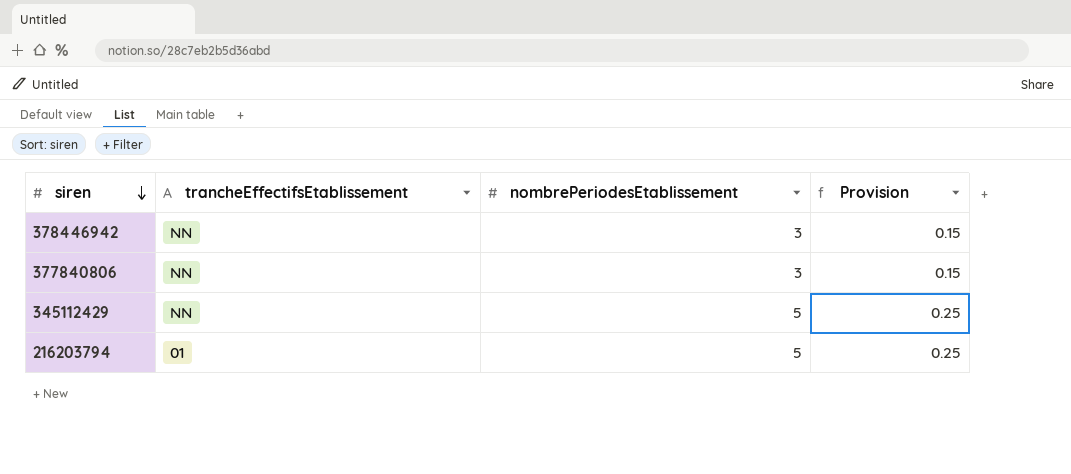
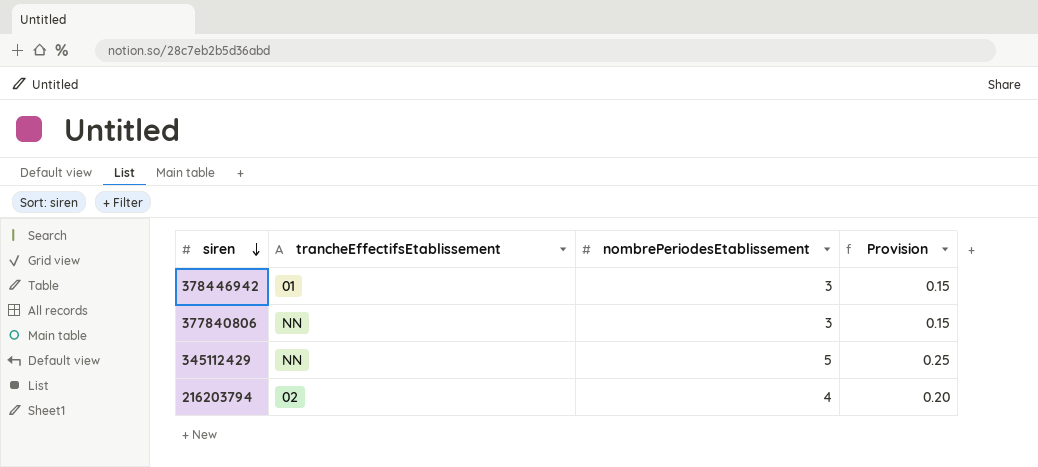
378446942 | trancheEffectifsEtablissement: NN -> 01
216203794 | trancheEffectifsEtablissement: 01 -> 02
216203794 | nombrePeriodesEtablissement: 5 -> 4
216203794 | Provision: 0.25 -> 0.20

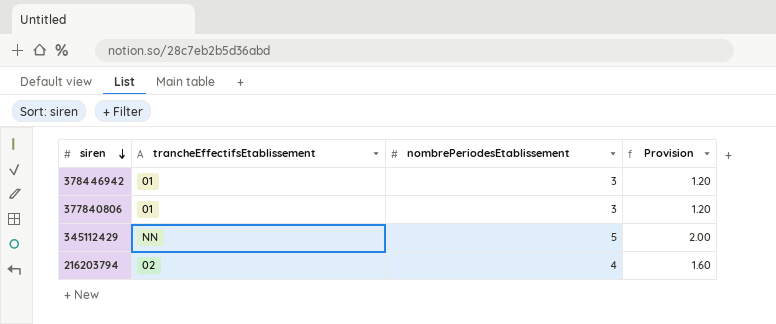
column Provision | formula: [nombrePeriodesEtablissement] * 0.05 -> [nombrePeriodesEtablissement] * 0.4
377840806 | trancheEffectifsEtablissement: NN -> 01

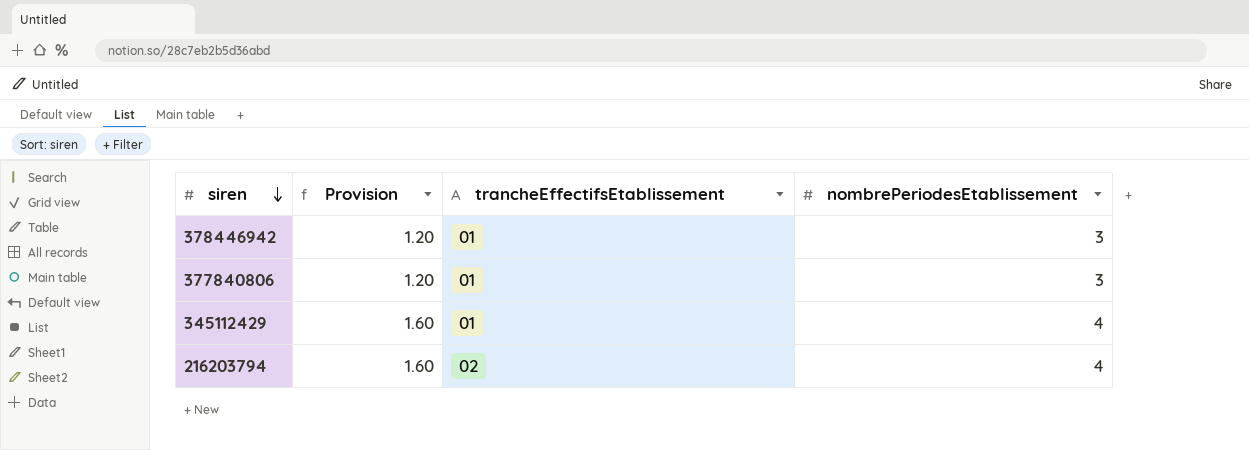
column Provision | position: 4 -> 2
345112429 | Provision: 2.00 -> 1.60
345112429 | trancheEffectifsEtablissement: NN -> 01
345112429 | nombrePeriodesEtablissement: 5 -> 4

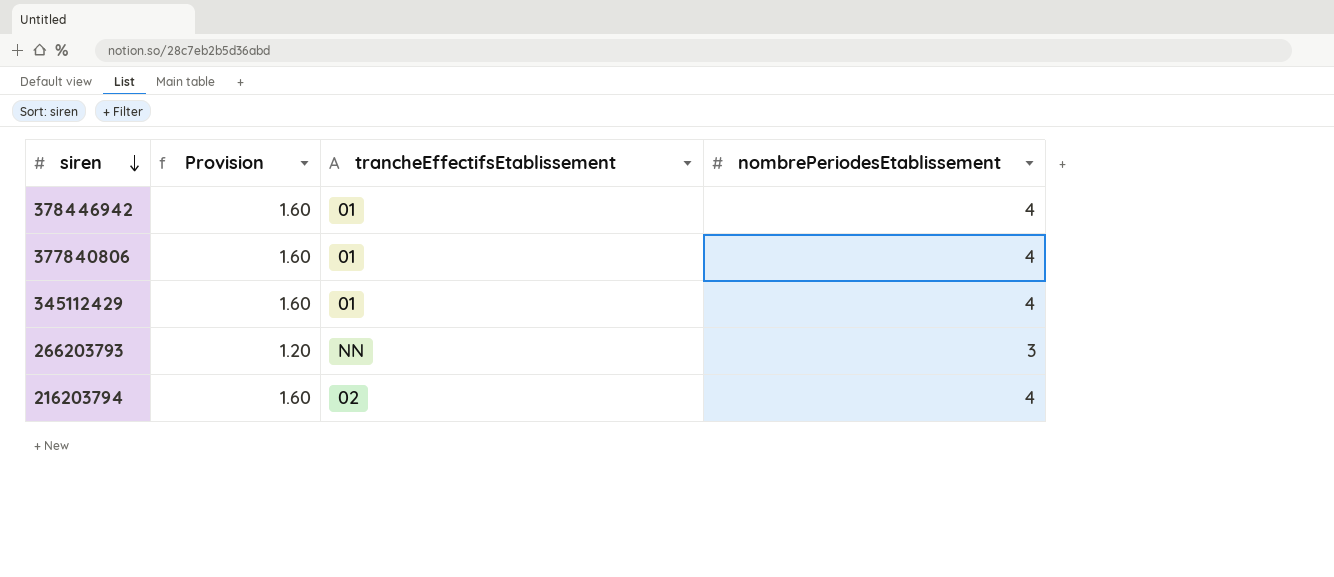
378446942 | Provision: 1.20 -> 1.60
378446942 | nombrePeriodesEtablissement: 3 -> 4
377840806 | Provision: 1.20 -> 1.60
377840806 | nombrePeriodesEtablissement: 3 -> 4
row 266203793: none -> 1.20 | NN | 3

